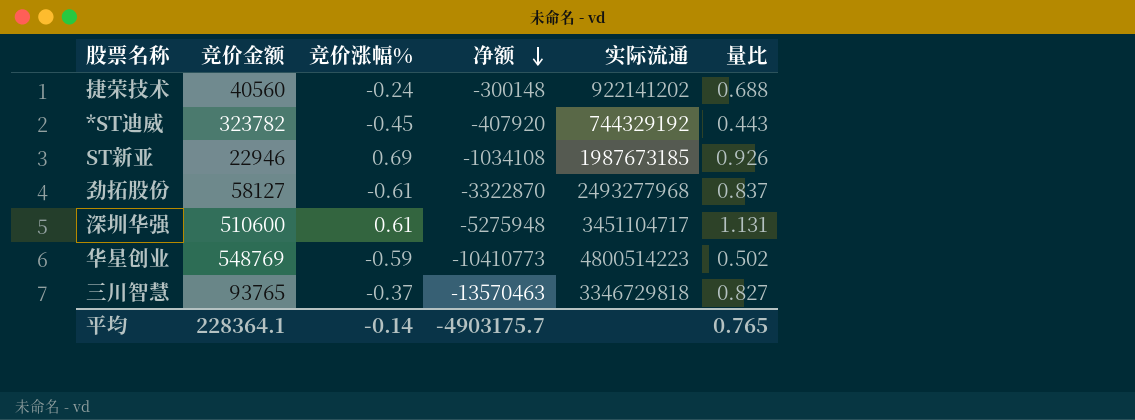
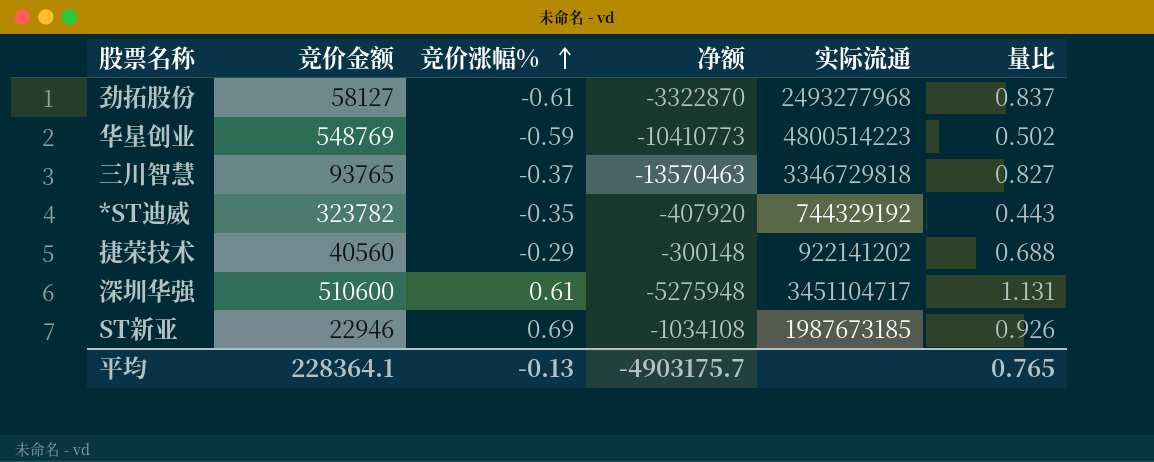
row order: 净额 descending -> 竞价涨幅% ascending
*ST迪威 | 竞价涨幅%: -0.45 -> -0.35
捷荣技术 | 竞价涨幅%: -0.24 -> -0.29
平均 | 竞价涨幅%: -0.14 -> -0.13

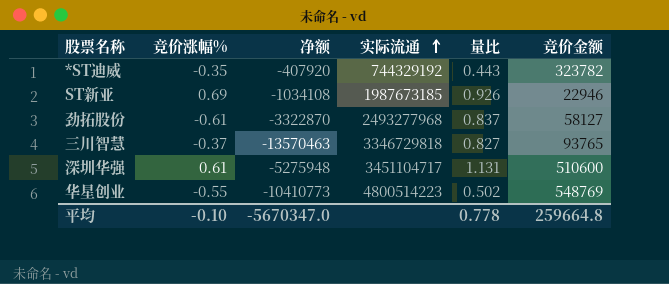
row order: 竞价涨幅% ascending -> 实际流通 ascending
column 竞价金额 | position: 2 -> 6
row 捷荣技术: 40560 | -0.29 | -300148 | 922141202 | 0.688 -> none
华星创业 | 竞价涨幅%: -0.59 -> -0.55
平均 | 竞价涨幅%: -0.13 -> -0.10
平均 | 净额: -4903175.7 -> -5670347.0
平均 | 量比: 0.765 -> 0.778
平均 | 竞价金额: 228364.1 -> 259664.8

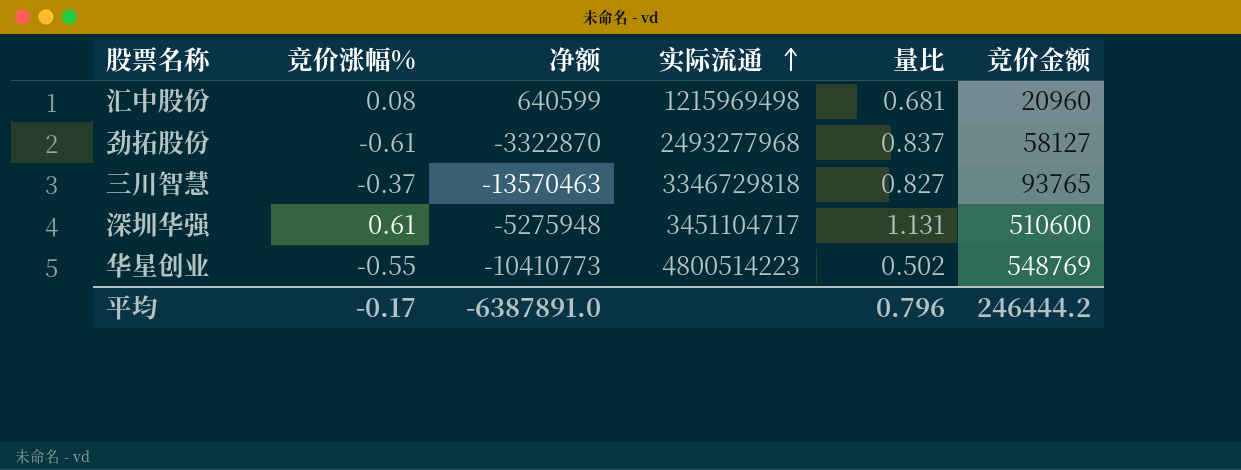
row *ST迪威: -0.35 | -407920 | 744329192 | 0.443 | 323782 -> none
row ST新亚: 0.69 | -1034108 | 1987673185 | 0.926 | 22946 -> none
row 汇中股份: none -> 0.08 | 640599 | 1215969498 | 0.681 | 20960
平均 | 竞价涨幅%: -0.10 -> -0.17
平均 | 净额: -5670347.0 -> -6387891.0
平均 | 量比: 0.778 -> 0.796
平均 | 竞价金额: 259664.8 -> 246444.2

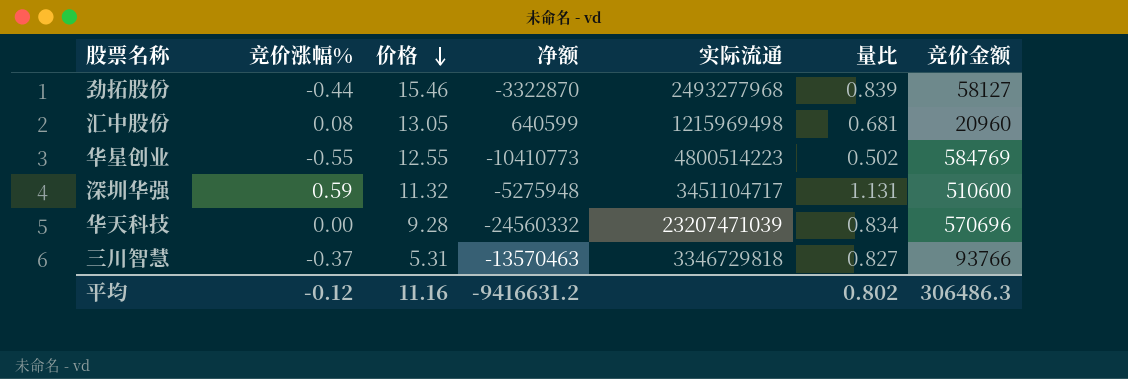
row order: 实际流通 ascending -> 价格 descending
column 价格 | position: none -> 3
劲拓股份 | 竞价涨幅%: -0.61 -> -0.44
劲拓股份 | 量比: 0.837 -> 0.839
华星创业 | 竞价金额: 548769 -> 584769
深圳华强 | 竞价涨幅%: 0.61 -> 0.59
row 华天科技: none -> 0.00 | 9.28 | -24560332 | 23207471039 | 0.834 | 570696
三川智慧 | 竞价金额: 93765 -> 93766
平均 | 竞价涨幅%: -0.17 -> -0.12
平均 | 净额: -6387891.0 -> -9416631.2
平均 | 量比: 0.796 -> 0.802
平均 | 竞价金额: 246444.2 -> 306486.3

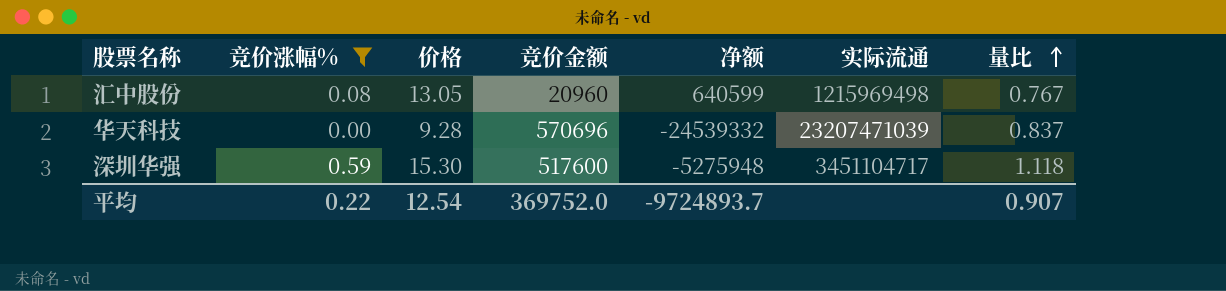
filter: none -> 竞价涨幅% >= 0.00
row order: 价格 descending -> 量比 ascending
column 竞价金额 | position: 7 -> 4
汇中股份 | 量比: 0.681 -> 0.767
华天科技 | 净额: -24560332 -> -24539332
华天科技 | 量比: 0.834 -> 0.837
深圳华强 | 价格: 11.32 -> 15.30
深圳华强 | 竞价金额: 510600 -> 517600
深圳华强 | 量比: 1.131 -> 1.118
平均 | 竞价涨幅%: -0.12 -> 0.22
平均 | 价格: 11.16 -> 12.54
平均 | 竞价金额: 306486.3 -> 369752.0
平均 | 净额: -9416631.2 -> -9724893.7
平均 | 量比: 0.802 -> 0.907

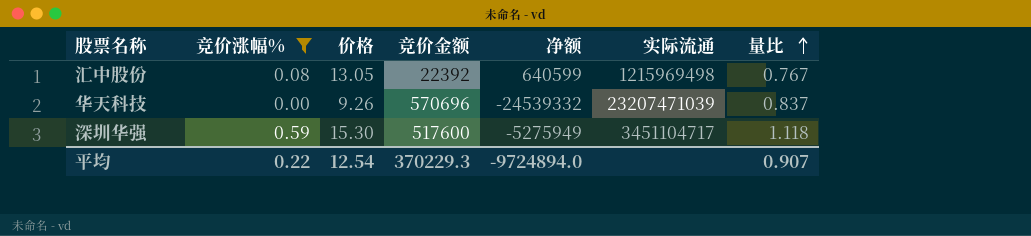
汇中股份 | 竞价金额: 20960 -> 22392
华天科技 | 价格: 9.28 -> 9.26
深圳华强 | 净额: -5275948 -> -5275949
平均 | 竞价金额: 369752.0 -> 370229.3
平均 | 净额: -9724893.7 -> -9724894.0

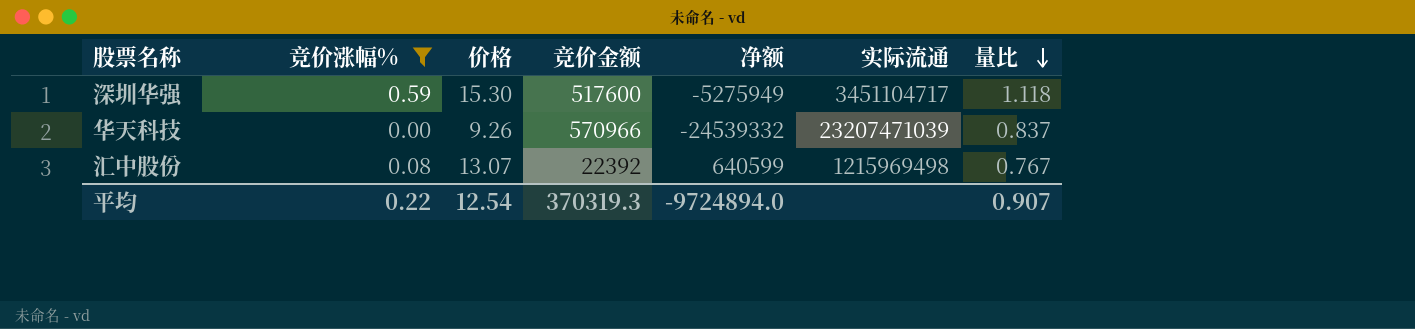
row order: 量比 ascending -> 量比 descending
华天科技 | 竞价金额: 570696 -> 570966
汇中股份 | 价格: 13.05 -> 13.07
平均 | 竞价金额: 370229.3 -> 370319.3

